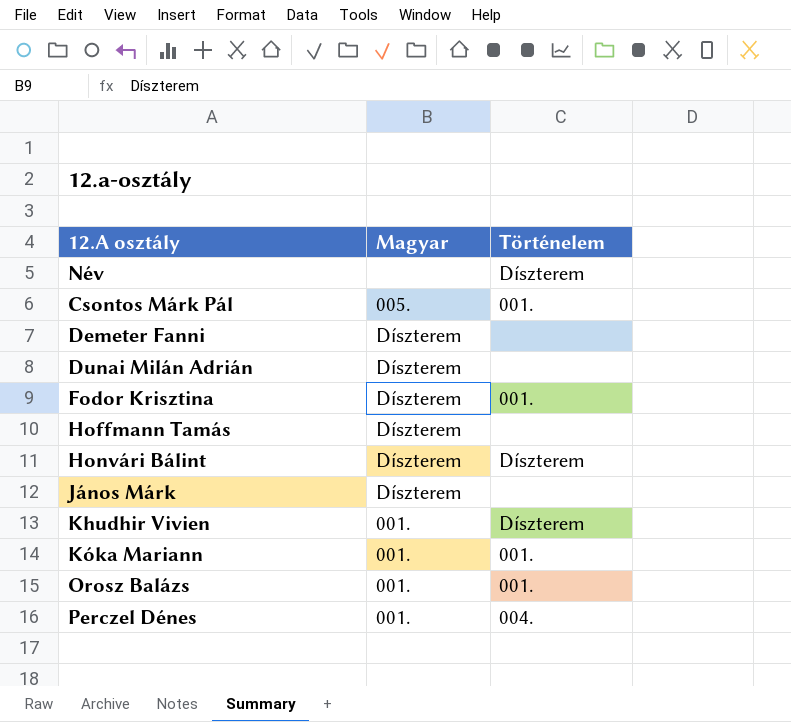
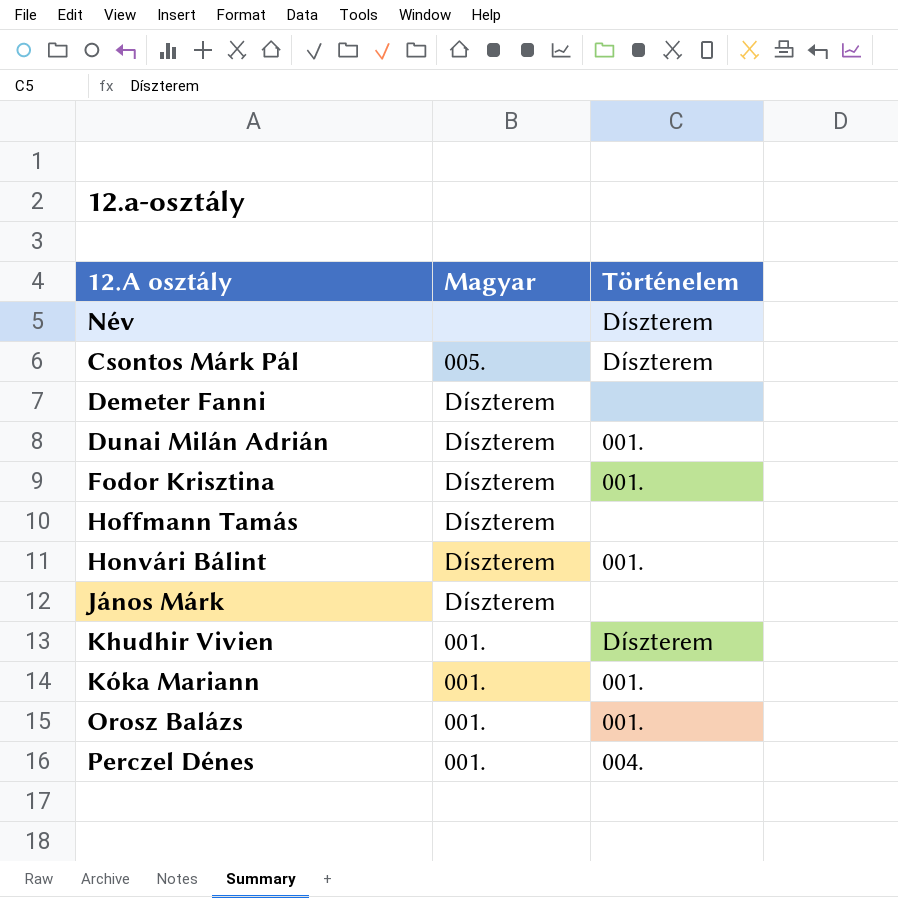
Csontos Márk Pál | Történelem: 001. -> Díszterem
Dunai Milán Adrián | Történelem: none -> 001.
Honvári Bálint | Történelem: Díszterem -> 001.

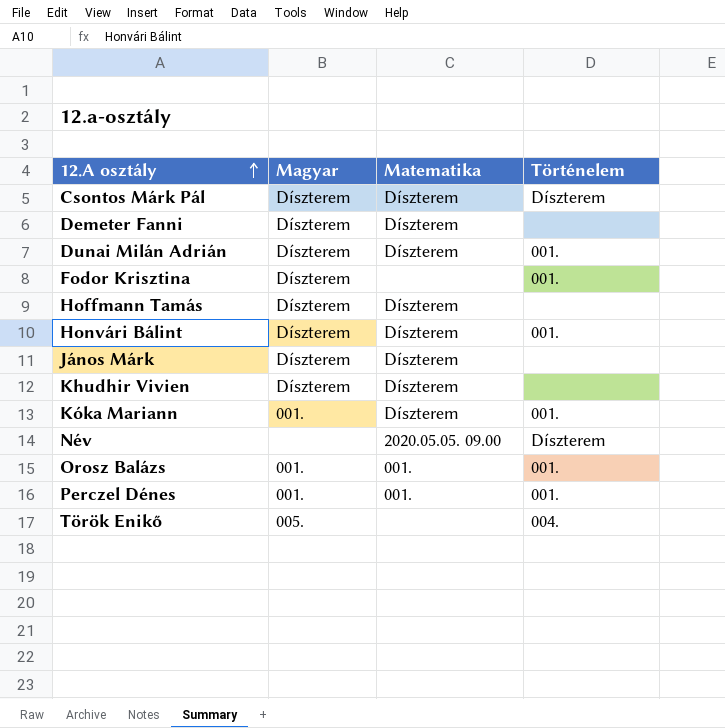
row order: none -> 12.A osztály ascending
column Matematika | position: none -> 3
Csontos Márk Pál | Magyar: 005. -> Díszterem
Khudhir Vivien | Magyar: 001. -> Díszterem
Khudhir Vivien | Történelem: Díszterem -> none
Perczel Dénes | Történelem: 004. -> 001.
row Török Enikő: none -> 005. | none | 004.

